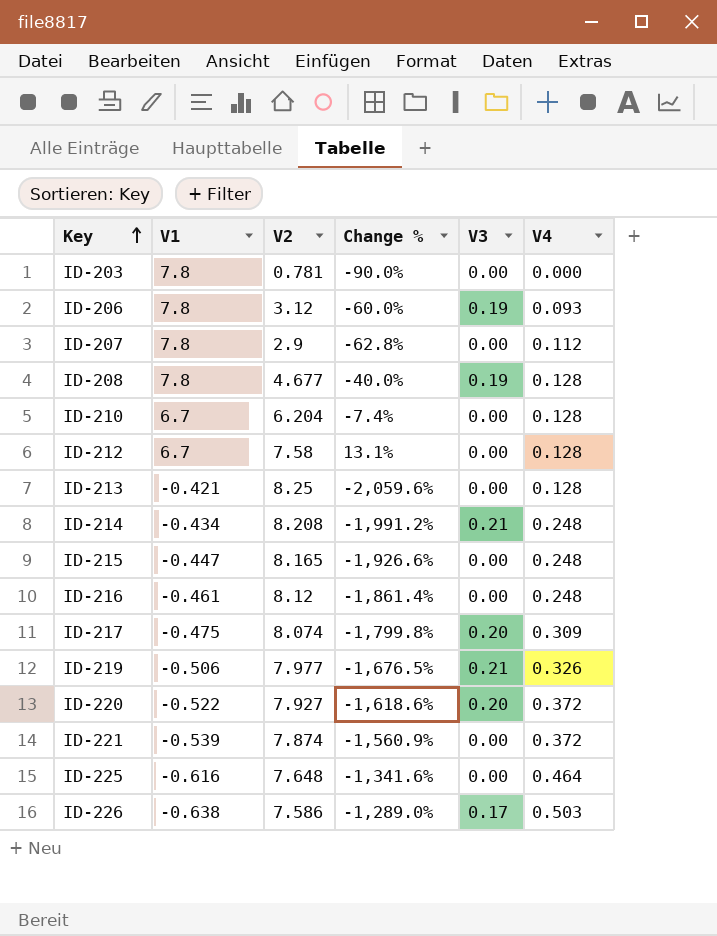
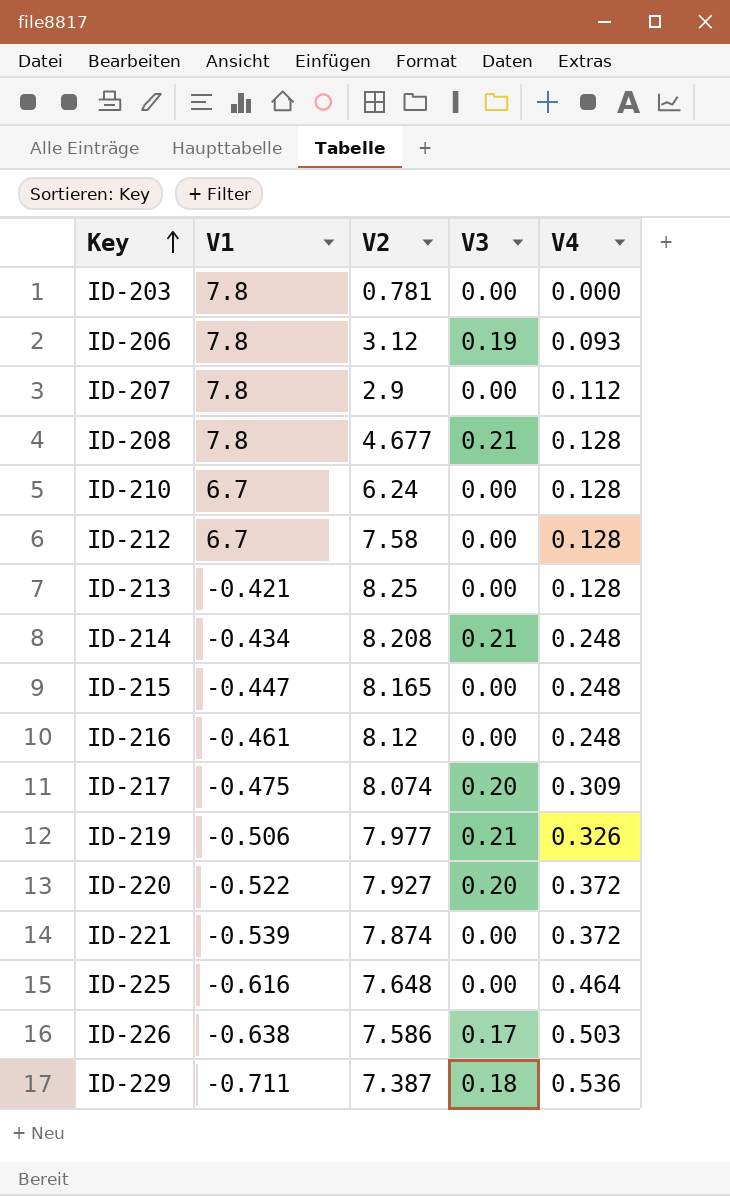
column Change % | formula: ([V2] - [V1]) / [V1] -> none
ID-208 | V3: 0.19 -> 0.21
ID-210 | V2: 6.204 -> 6.24
row ID-229: none -> -0.711 | 7.387 | 0.18 | 0.536

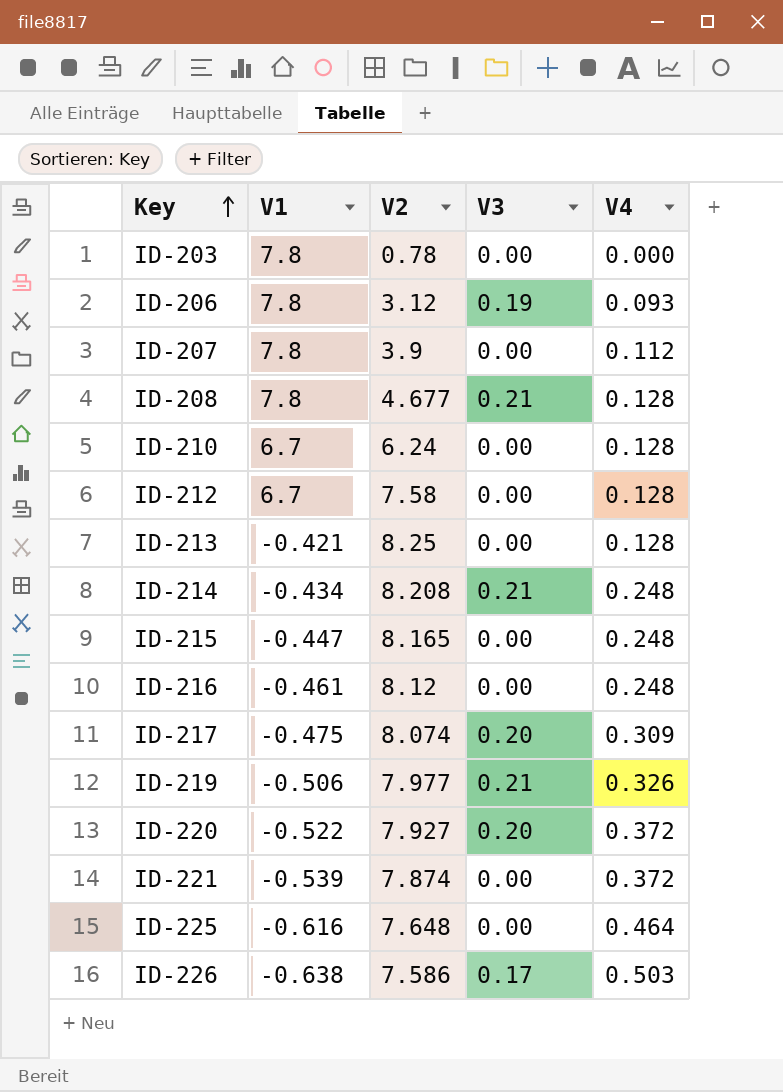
row ID-229: -0.711 | 7.387 | 0.18 | 0.536 -> none
ID-203 | V2: 0.781 -> 0.78
ID-207 | V2: 2.9 -> 3.9

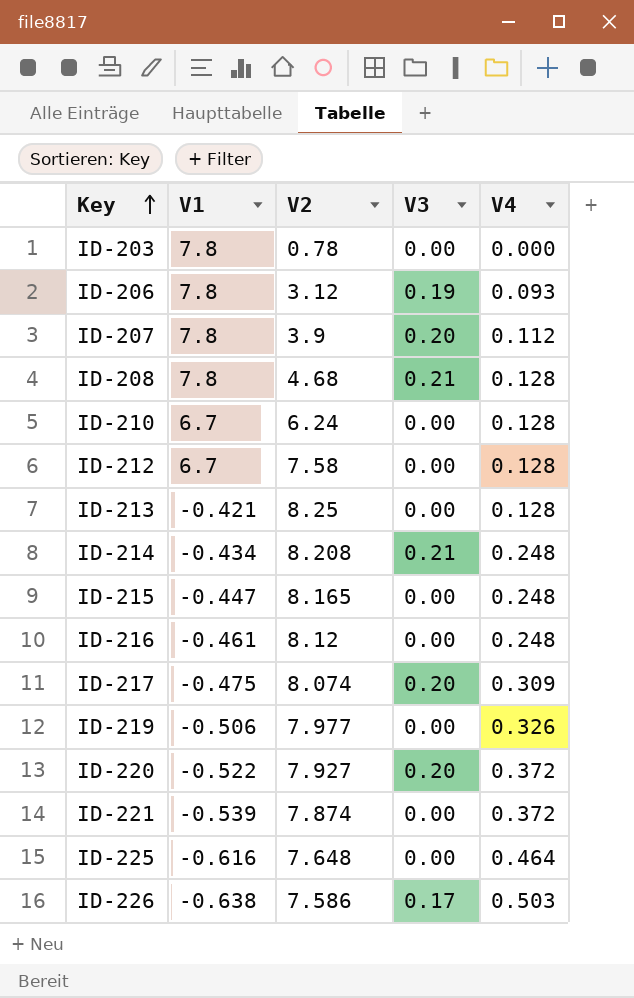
ID-207 | V3: 0.00 -> 0.20
ID-208 | V2: 4.677 -> 4.68
ID-219 | V3: 0.21 -> 0.00

